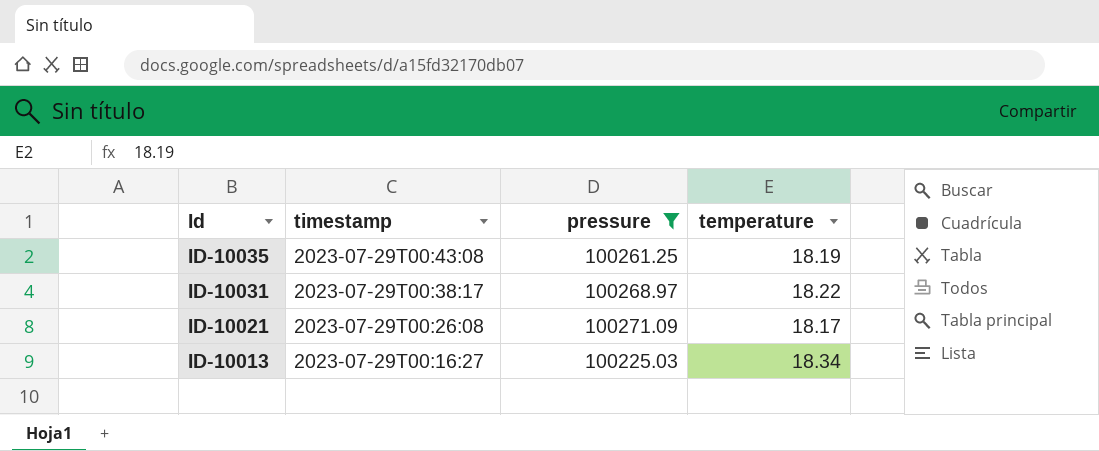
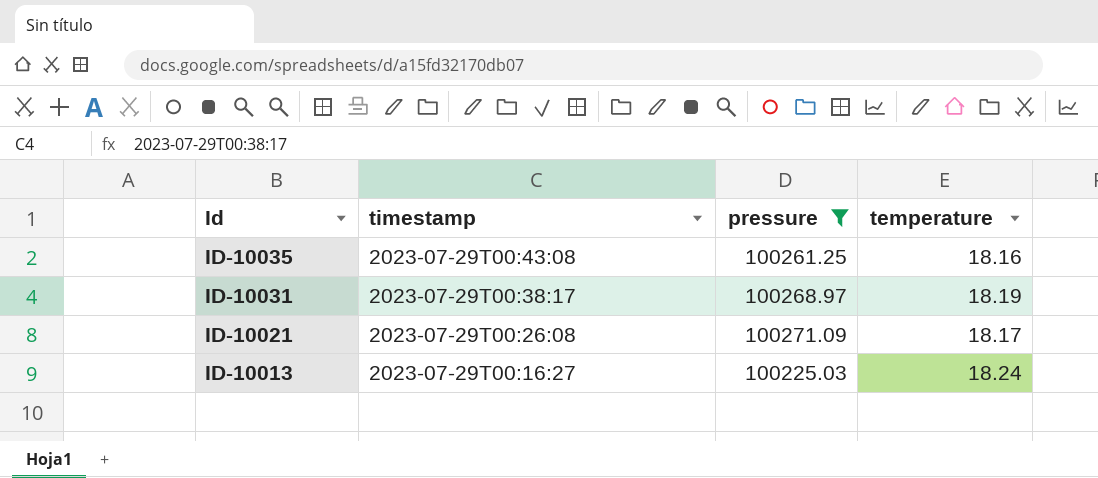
ID-10035 | temperature: 18.19 -> 18.16
ID-10031 | temperature: 18.22 -> 18.19
ID-10013 | temperature: 18.34 -> 18.24

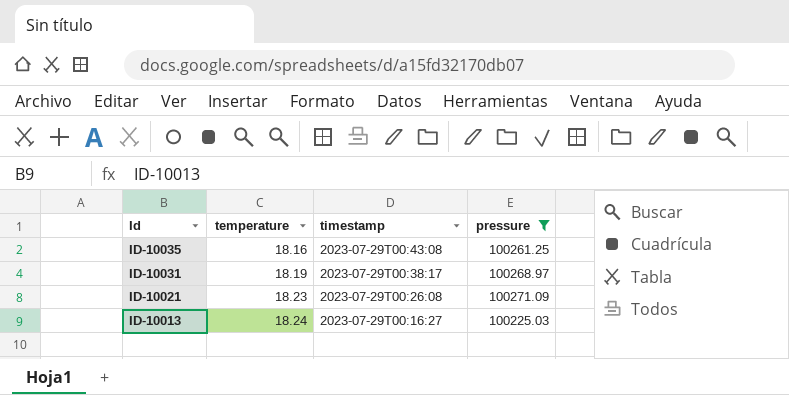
column temperature | position: 4 -> 2
ID-10021 | temperature: 18.17 -> 18.23

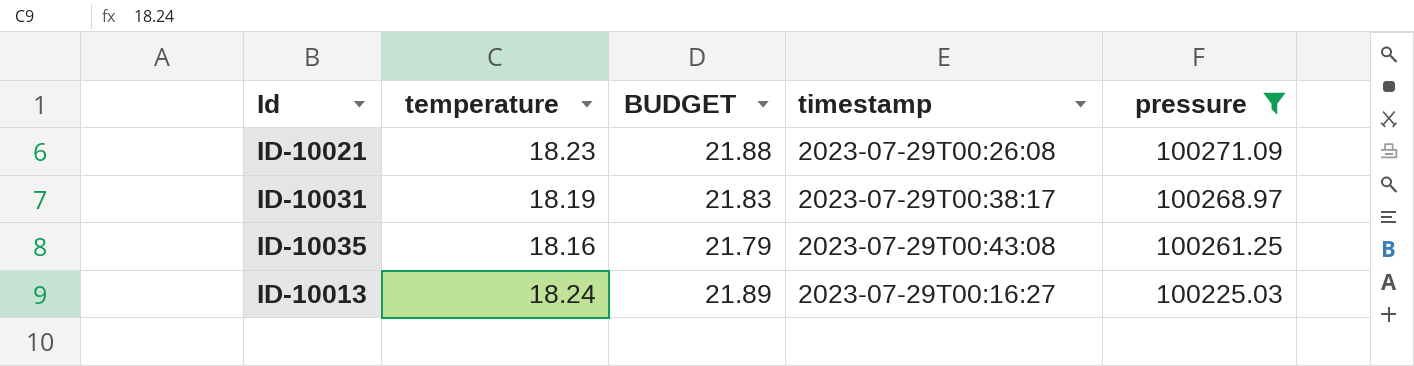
row order: Id descending -> pressure descending
column BUDGET | formula: none -> [temperature] * 1.2

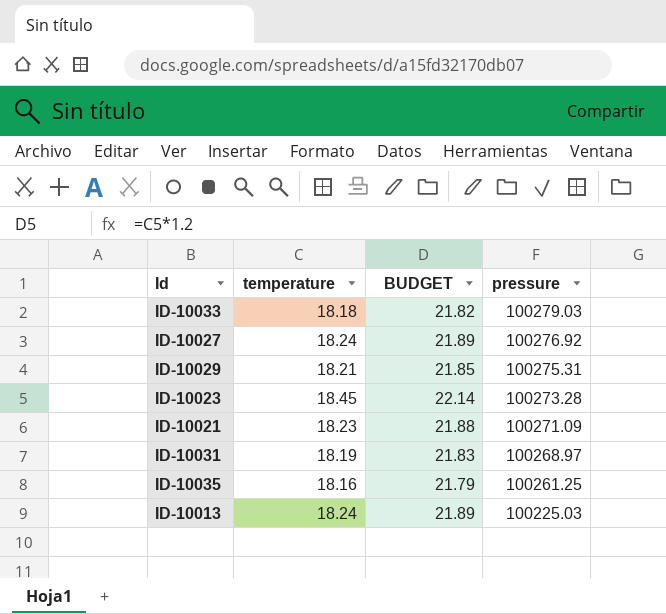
filter: pressure <= 100271.09 -> none
column timestamp | position: 4 -> none

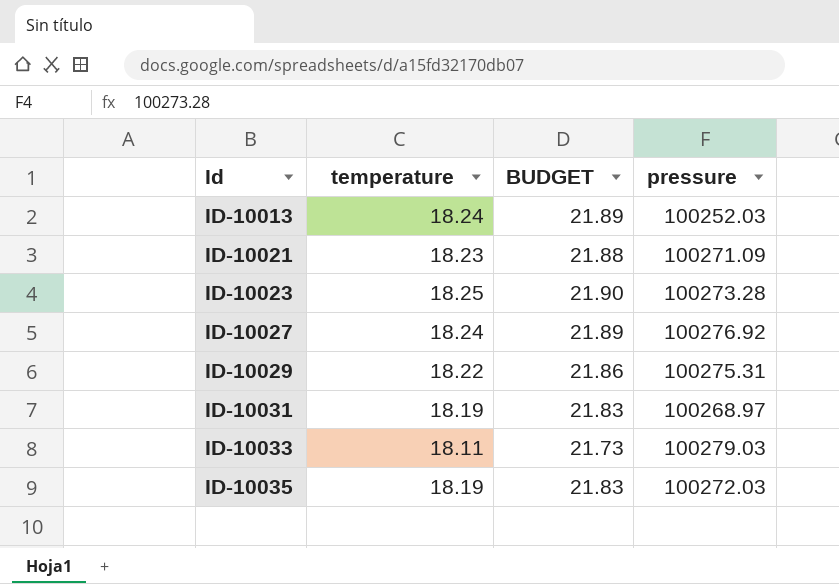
row order: pressure descending -> Id ascending
ID-10013 | pressure: 100225.03 -> 100252.03
ID-10023 | temperature: 18.45 -> 18.25
ID-10023 | BUDGET: 22.14 -> 21.90
ID-10029 | temperature: 18.21 -> 18.22
ID-10029 | BUDGET: 21.85 -> 21.86
ID-10033 | temperature: 18.18 -> 18.11
ID-10033 | BUDGET: 21.82 -> 21.73
ID-10035 | temperature: 18.16 -> 18.19
ID-10035 | BUDGET: 21.79 -> 21.83
ID-10035 | pressure: 100261.25 -> 100272.03

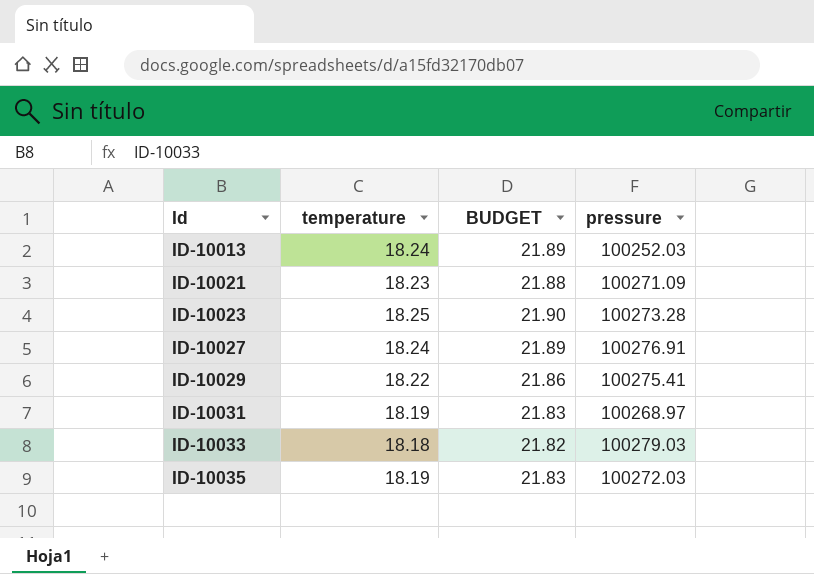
ID-10027 | pressure: 100276.92 -> 100276.91
ID-10029 | pressure: 100275.31 -> 100275.41
ID-10033 | temperature: 18.11 -> 18.18
ID-10033 | BUDGET: 21.73 -> 21.82

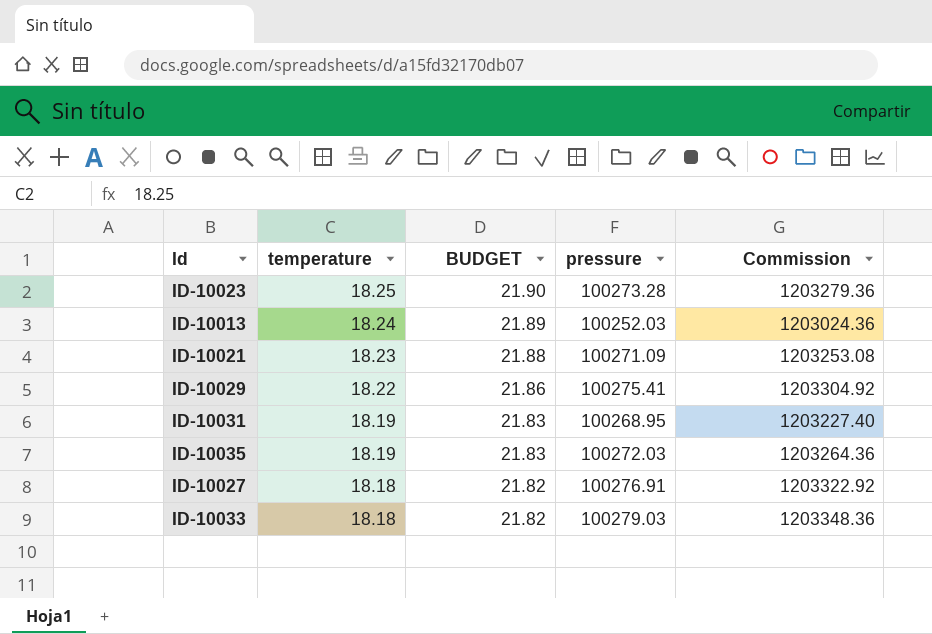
row order: Id ascending -> temperature descending
column Commission | formula: none -> [pressure] * 12
ID-10031 | pressure: 100268.97 -> 100268.95
ID-10027 | temperature: 18.24 -> 18.18
ID-10027 | BUDGET: 21.89 -> 21.82

